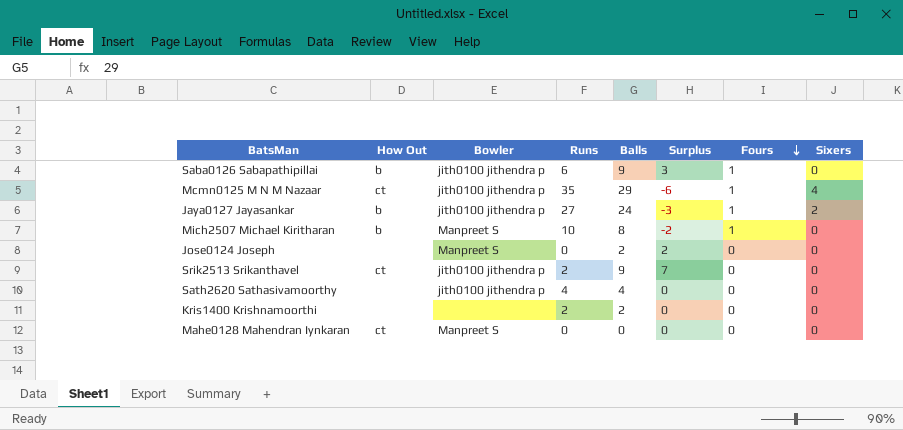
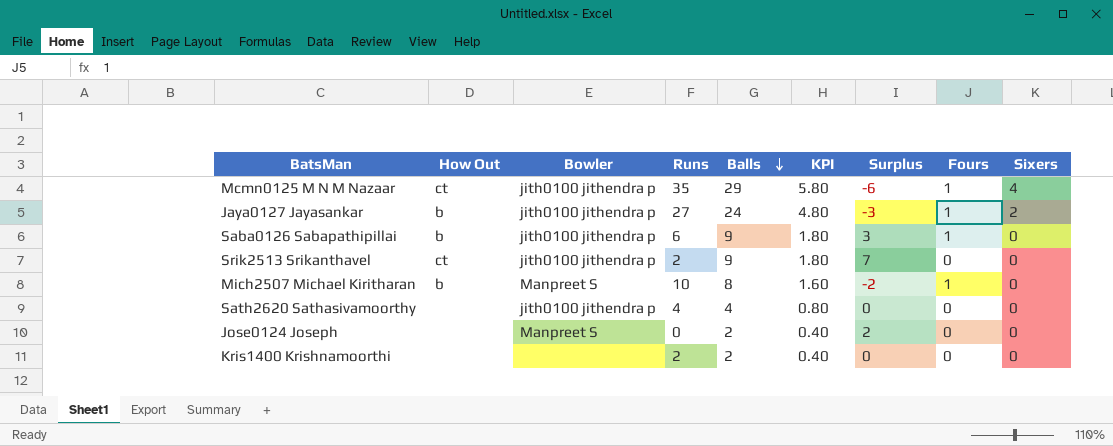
row order: Fours descending -> Balls descending
column KPI | formula: none -> [Balls] * 0.2
row Mahe0128 Mahendran Iynkaran: ct | Manpreet S | 0 | 0 | 0 | 0 | 0 -> none

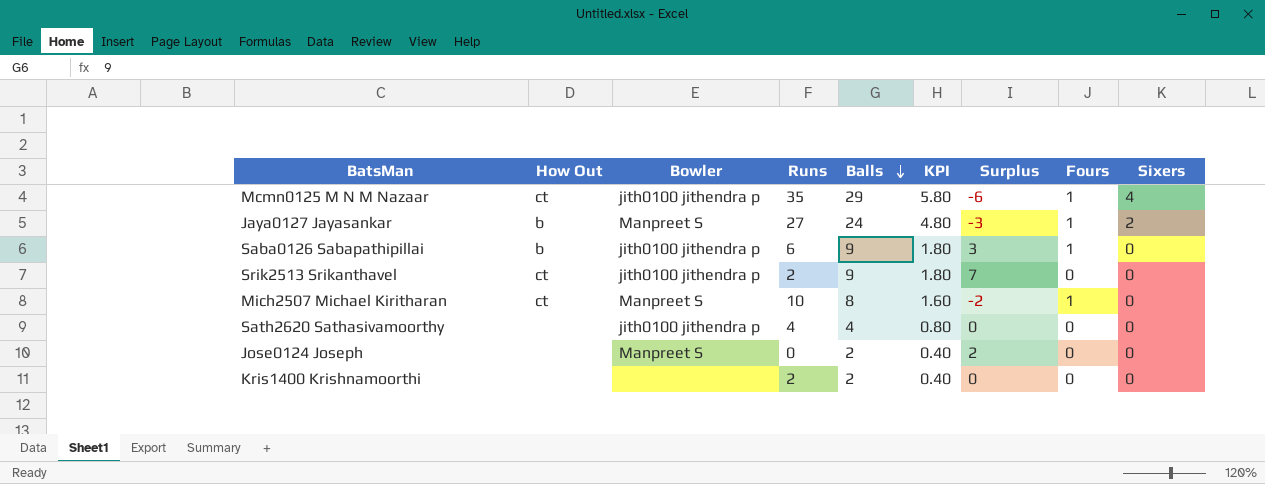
Jaya0127 Jayasankar | Bowler: jith0100 jithendra p -> Manpreet S
Mich2507 Michael Kiritharan | How Out: b -> ct

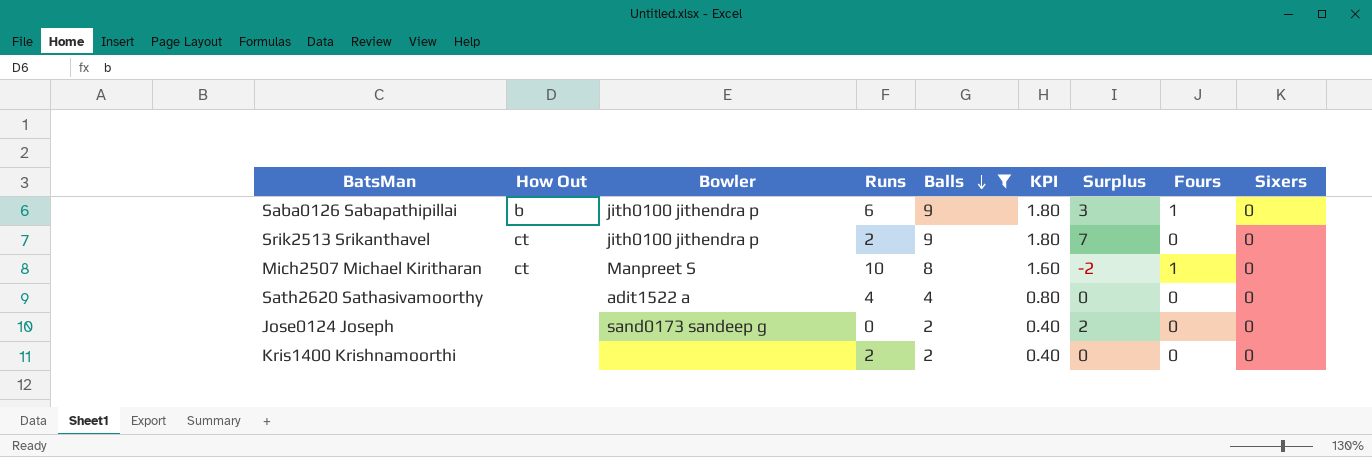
filter: none -> Balls <= 9
Sath2620 Sathasivamoorthy | Bowler: jith0100 jithendra p -> adit1522 a
Jose0124 Joseph | Bowler: Manpreet S -> sand0173 sandeep g

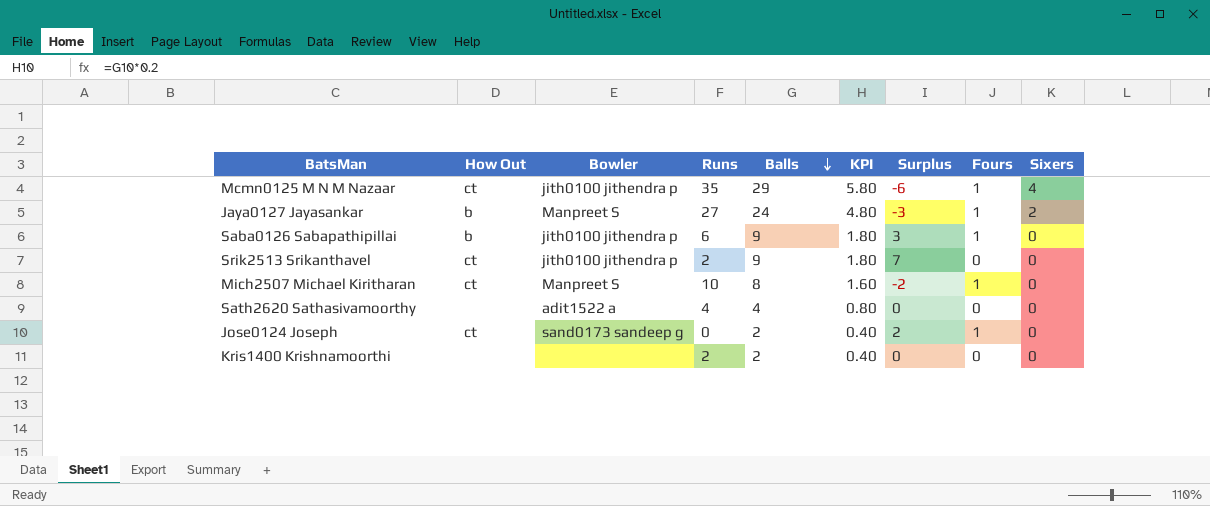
filter: Balls <= 9 -> none
Jose0124 Joseph | How Out: none -> ct
Jose0124 Joseph | Fours: 0 -> 1

